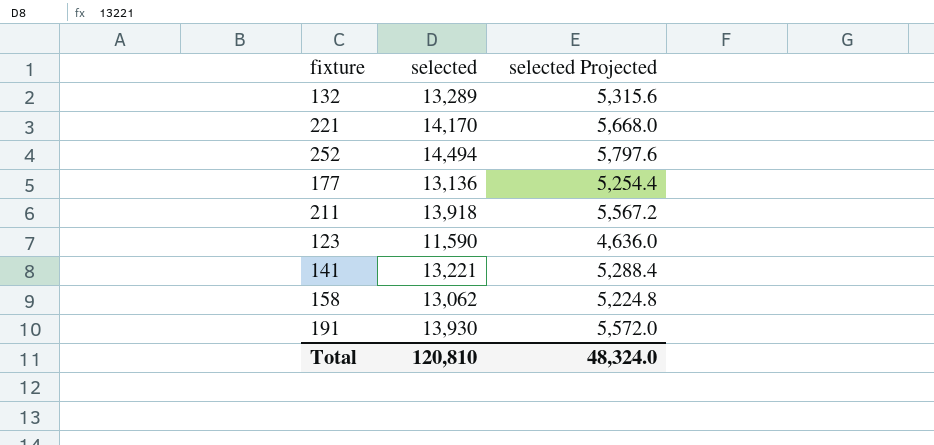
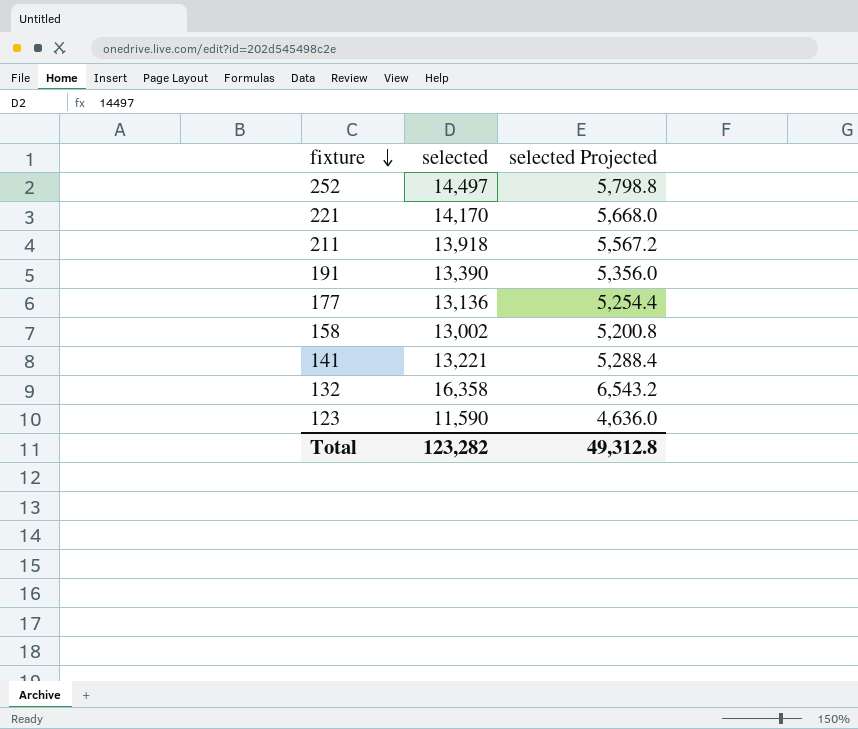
row order: none -> fixture descending
252 | selected: 14,494 -> 14,497
252 | selected Projected: 5,797.6 -> 5,798.8
191 | selected: 13,930 -> 13,390
191 | selected Projected: 5,572.0 -> 5,356.0
158 | selected: 13,062 -> 13,002
158 | selected Projected: 5,224.8 -> 5,200.8
132 | selected: 13,289 -> 16,358
132 | selected Projected: 5,315.6 -> 6,543.2
Total | selected: 120,810 -> 123,282
Total | selected Projected: 48,324.0 -> 49,312.8

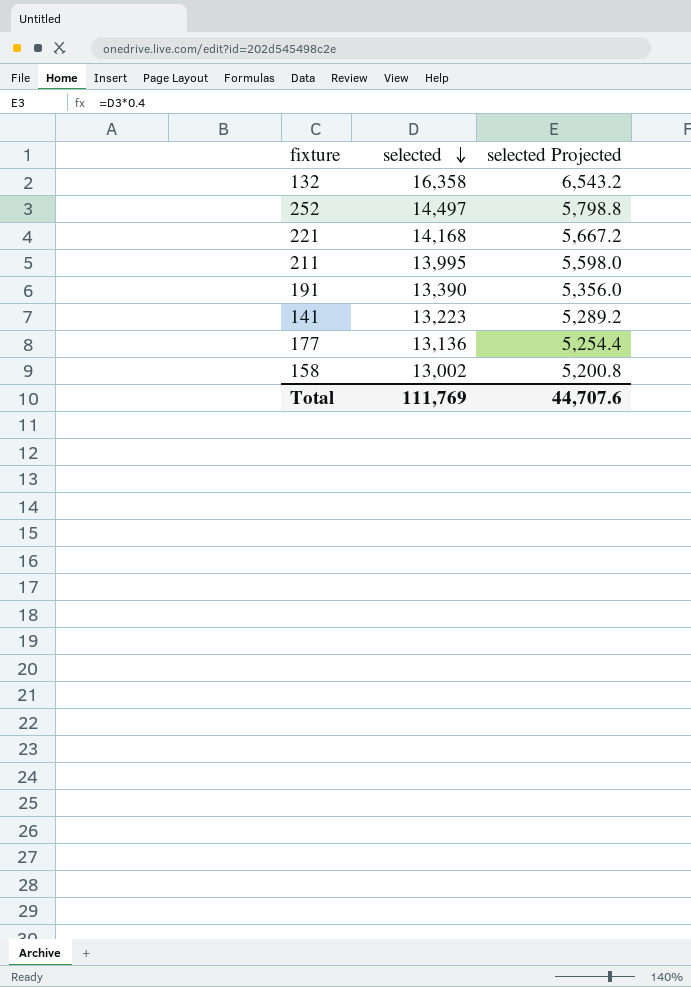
row order: fixture descending -> selected descending
row 123: 11,590 | 4,636.0 -> none
221 | selected: 14,170 -> 14,168
221 | selected Projected: 5,668.0 -> 5,667.2
211 | selected: 13,918 -> 13,995
211 | selected Projected: 5,567.2 -> 5,598.0
141 | selected: 13,221 -> 13,223
141 | selected Projected: 5,288.4 -> 5,289.2
Total | selected: 123,282 -> 111,769
Total | selected Projected: 49,312.8 -> 44,707.6

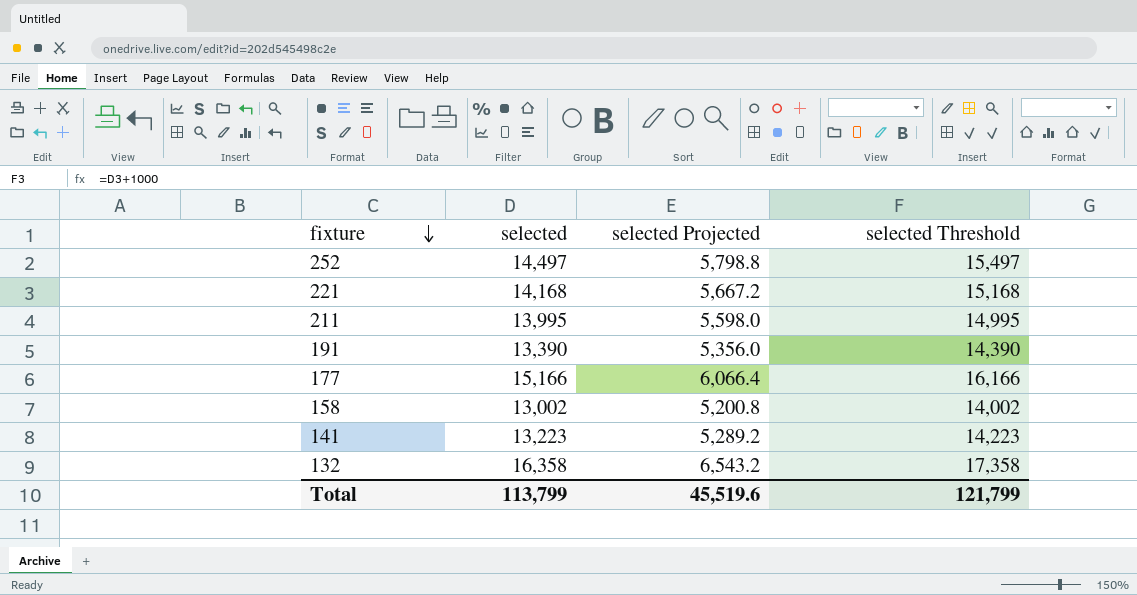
row order: selected descending -> fixture descending
column selected Threshold | formula: none -> [selected] + 1000
177 | selected: 13,136 -> 15,166
177 | selected Projected: 5,254.4 -> 6,066.4
Total | selected: 111,769 -> 113,799
Total | selected Projected: 44,707.6 -> 45,519.6

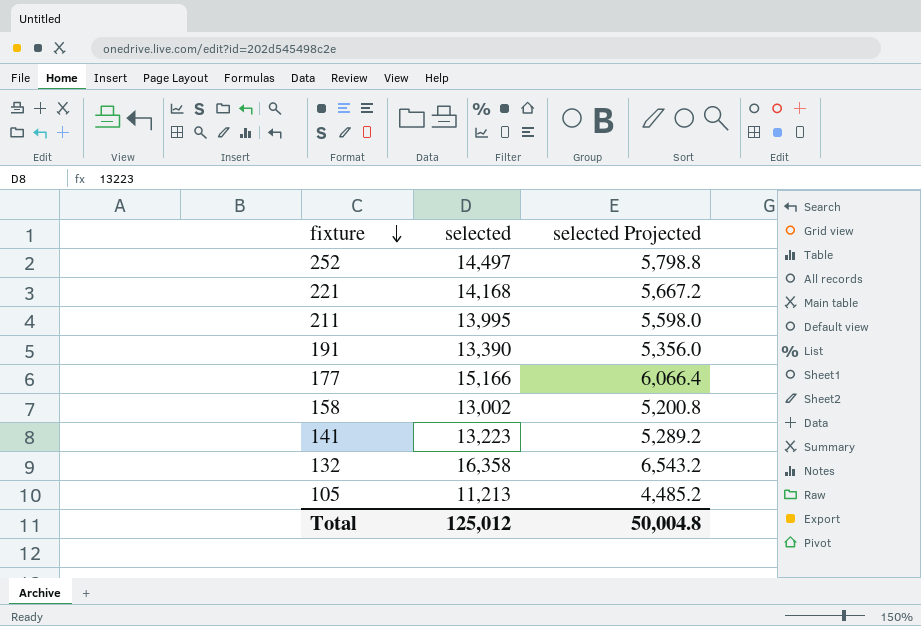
column selected Threshold | formula: [selected] + 1000 -> none
row 105: none -> 11,213 | 4,485.2
Total | selected: 113,799 -> 125,012
Total | selected Projected: 45,519.6 -> 50,004.8

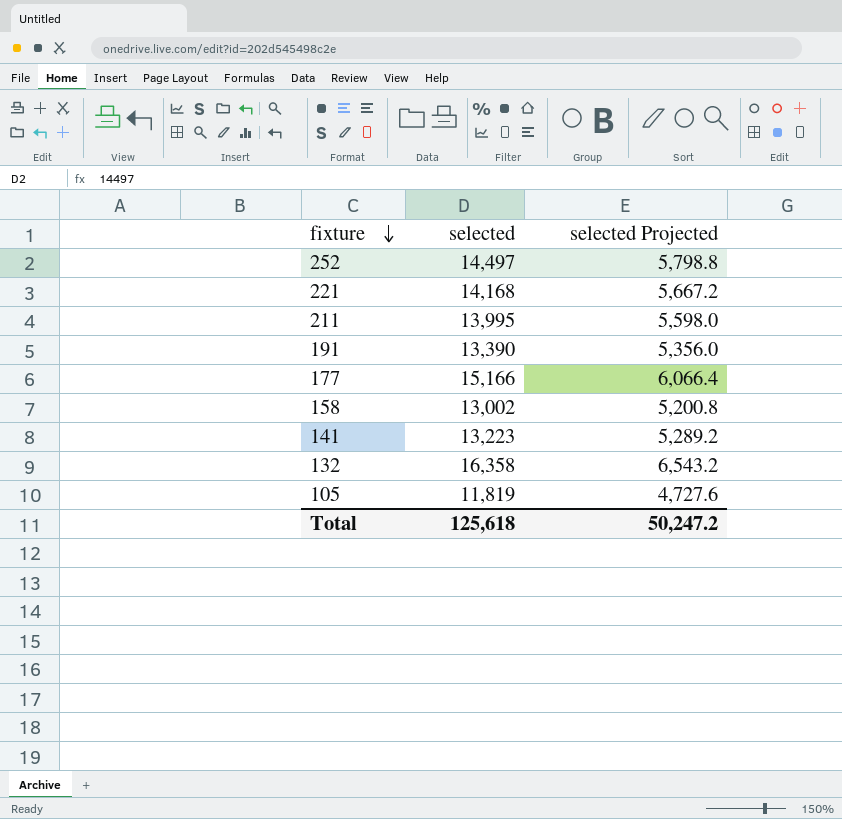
105 | selected: 11,213 -> 11,819
105 | selected Projected: 4,485.2 -> 4,727.6
Total | selected: 125,012 -> 125,618
Total | selected Projected: 50,004.8 -> 50,247.2

